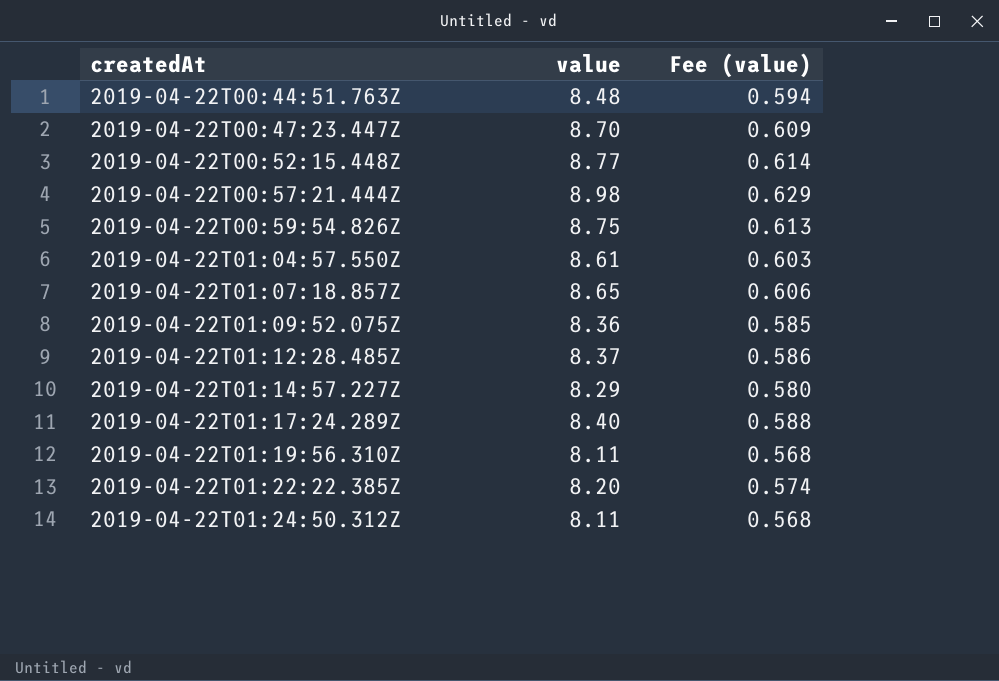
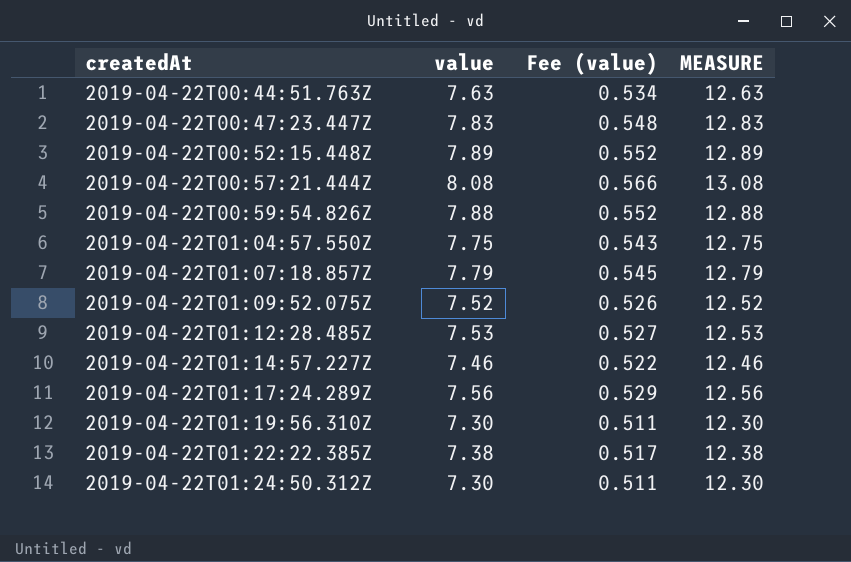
column MEASURE | formula: none -> [value] + 5
2019-04-22T00:44:51.763Z | value: 8.48 -> 7.63
2019-04-22T00:44:51.763Z | Fee (value): 0.594 -> 0.534
2019-04-22T00:47:23.447Z | value: 8.70 -> 7.83
2019-04-22T00:47:23.447Z | Fee (value): 0.609 -> 0.548
2019-04-22T00:52:15.448Z | value: 8.77 -> 7.89
2019-04-22T00:52:15.448Z | Fee (value): 0.614 -> 0.552
2019-04-22T00:57:21.444Z | value: 8.98 -> 8.08
2019-04-22T00:57:21.444Z | Fee (value): 0.629 -> 0.566
2019-04-22T00:59:54.826Z | value: 8.75 -> 7.88
2019-04-22T00:59:54.826Z | Fee (value): 0.613 -> 0.552
2019-04-22T01:04:57.550Z | value: 8.61 -> 7.75
2019-04-22T01:04:57.550Z | Fee (value): 0.603 -> 0.543
2019-04-22T01:07:18.857Z | value: 8.65 -> 7.79
2019-04-22T01:07:18.857Z | Fee (value): 0.606 -> 0.545
2019-04-22T01:09:52.075Z | value: 8.36 -> 7.52
2019-04-22T01:09:52.075Z | Fee (value): 0.585 -> 0.526
2019-04-22T01:12:28.485Z | value: 8.37 -> 7.53
2019-04-22T01:12:28.485Z | Fee (value): 0.586 -> 0.527
2019-04-22T01:14:57.227Z | value: 8.29 -> 7.46
2019-04-22T01:14:57.227Z | Fee (value): 0.580 -> 0.522
2019-04-22T01:17:24.289Z | value: 8.40 -> 7.56
2019-04-22T01:17:24.289Z | Fee (value): 0.588 -> 0.529
2019-04-22T01:19:56.310Z | value: 8.11 -> 7.30
2019-04-22T01:19:56.310Z | Fee (value): 0.568 -> 0.511
2019-04-22T01:22:22.385Z | value: 8.20 -> 7.38
2019-04-22T01:22:22.385Z | Fee (value): 0.574 -> 0.517
2019-04-22T01:24:50.312Z | value: 8.11 -> 7.30
2019-04-22T01:24:50.312Z | Fee (value): 0.568 -> 0.511

